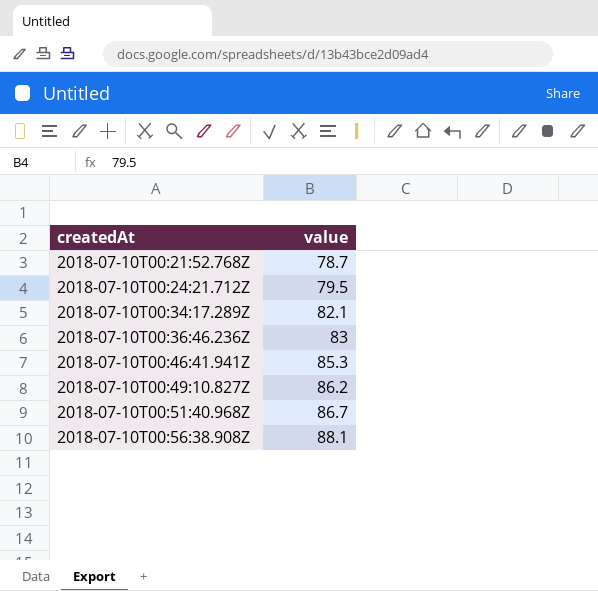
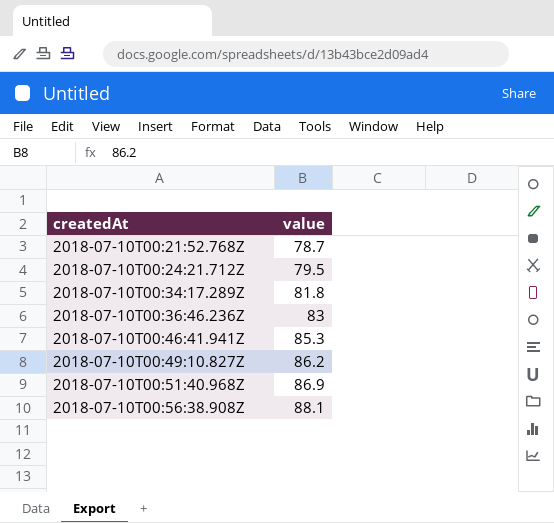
2018-07-10T00:34:17.289Z | value: 82.1 -> 81.8
2018-07-10T00:51:40.968Z | value: 86.7 -> 86.9

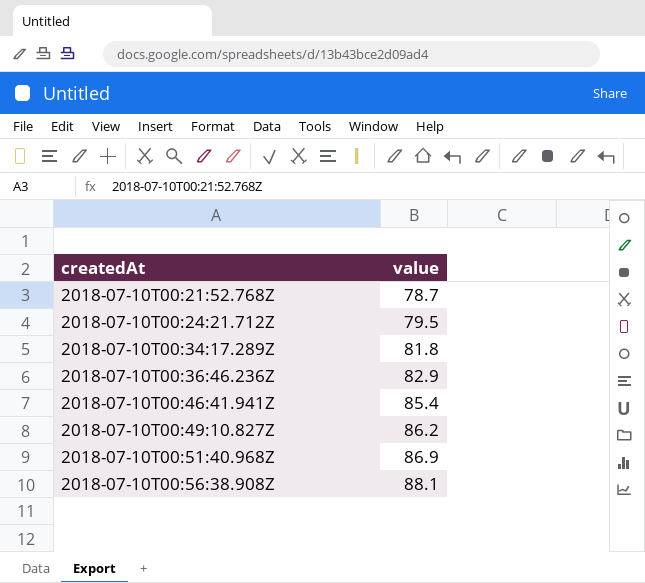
2018-07-10T00:36:46.236Z | value: 83 -> 82.9
2018-07-10T00:46:41.941Z | value: 85.3 -> 85.4

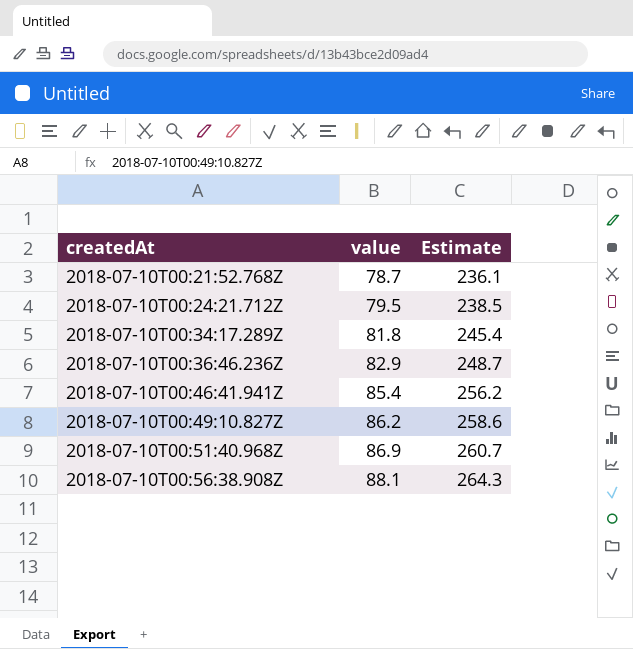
column Estimate | formula: none -> [value] * 3

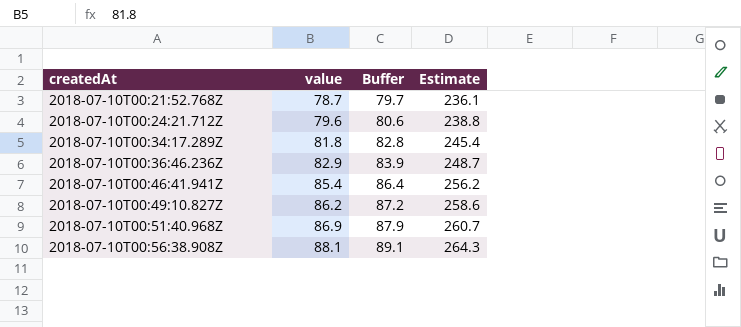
column Buffer | formula: none -> [value] + 1
2018-07-10T00:24:21.712Z | value: 79.5 -> 79.6
2018-07-10T00:24:21.712Z | Estimate: 238.5 -> 238.8

